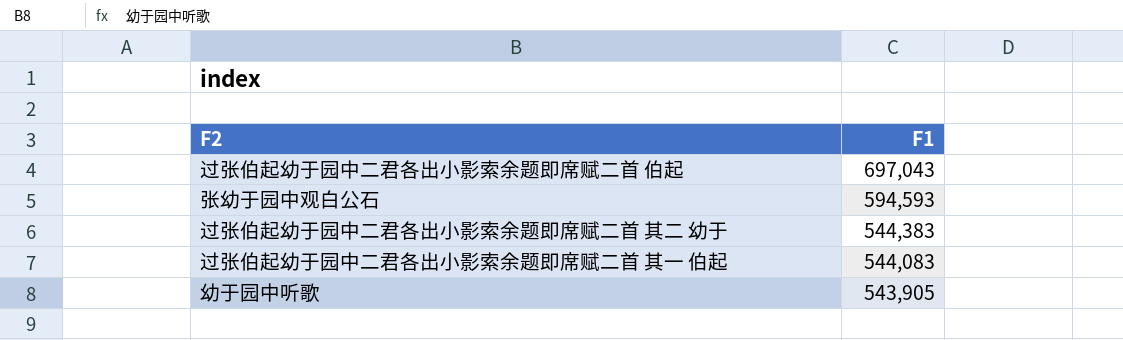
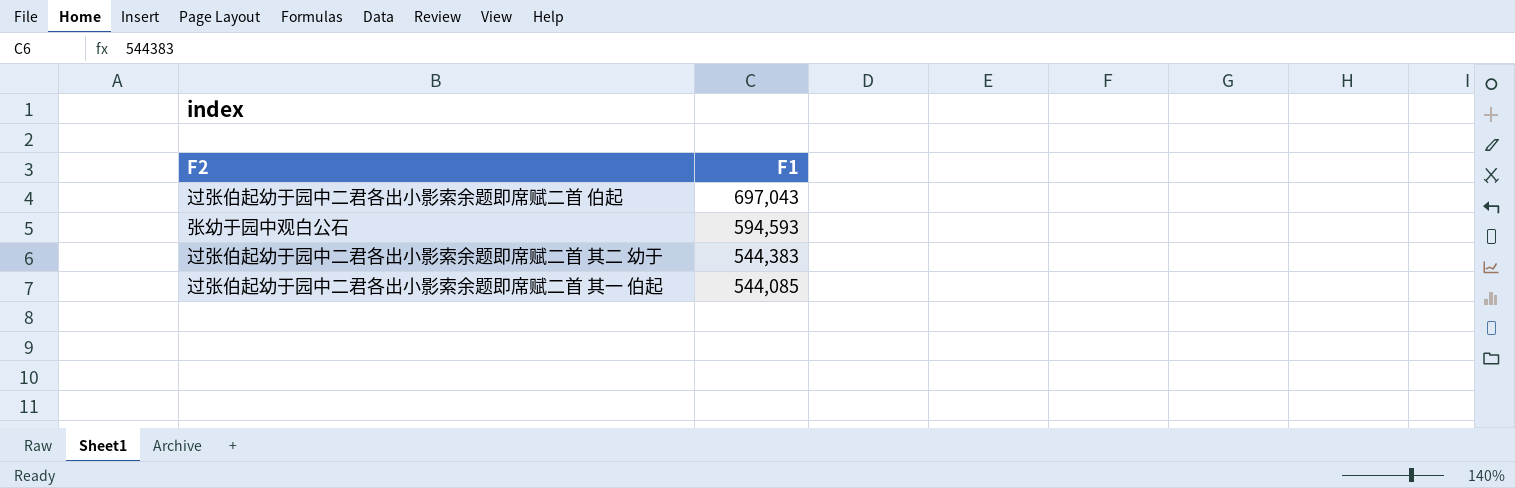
row 幼于园中听歌: 543,905 -> none
过张伯起幼于园中二君各出小影索余题即席赋二首 其一 伯起 | F1: 544,083 -> 544,085

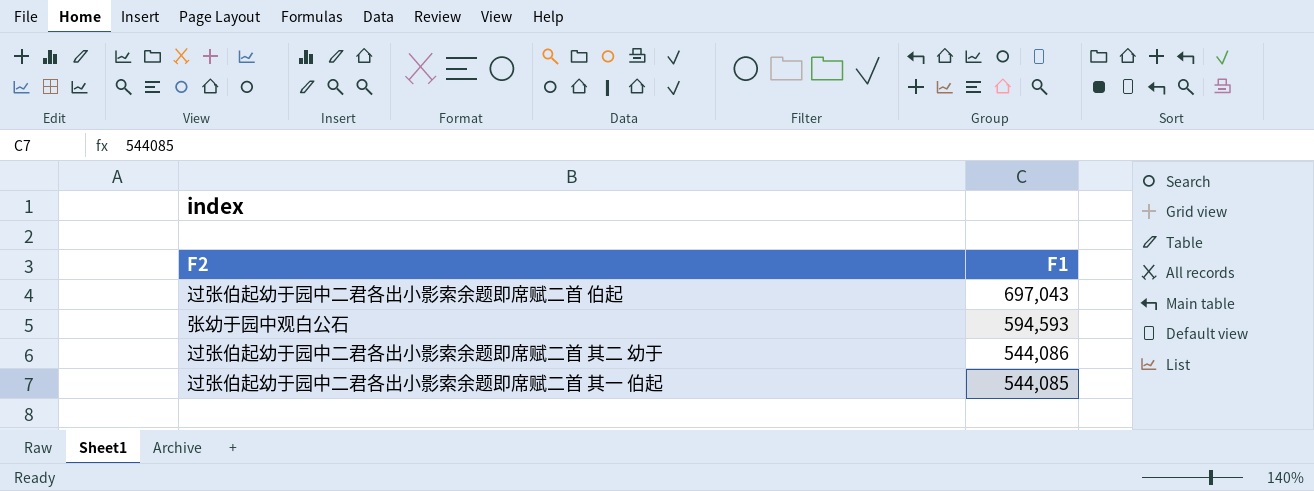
过张伯起幼于园中二君各出小影索余题即席赋二首 其二 幼于 | F1: 544,383 -> 544,086

